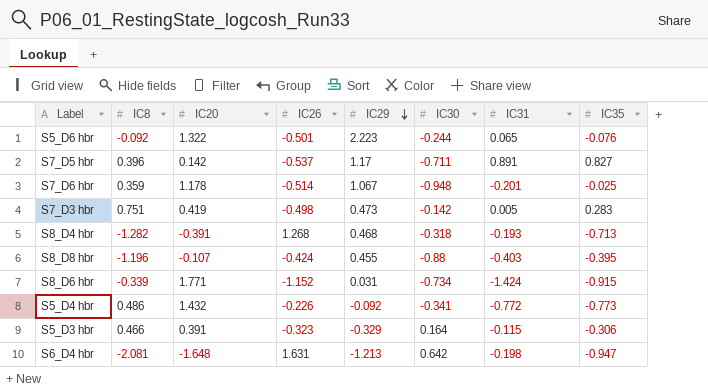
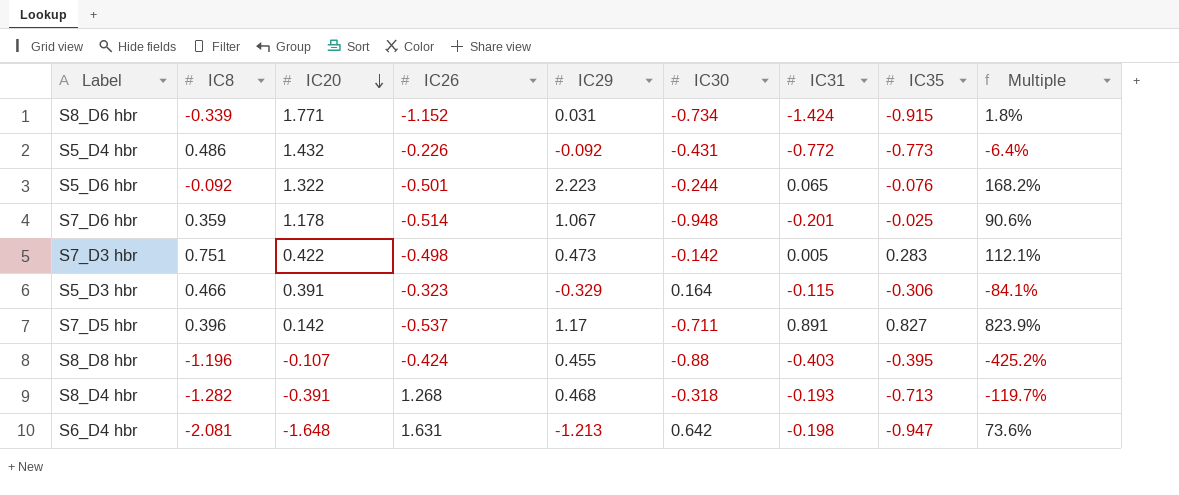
row order: IC29 descending -> IC20 descending
column Multiple | formula: none -> [IC29] / [IC20]
S5_D4 hbr | IC30: -0.341 -> -0.431
S7_D3 hbr | IC20: 0.419 -> 0.422

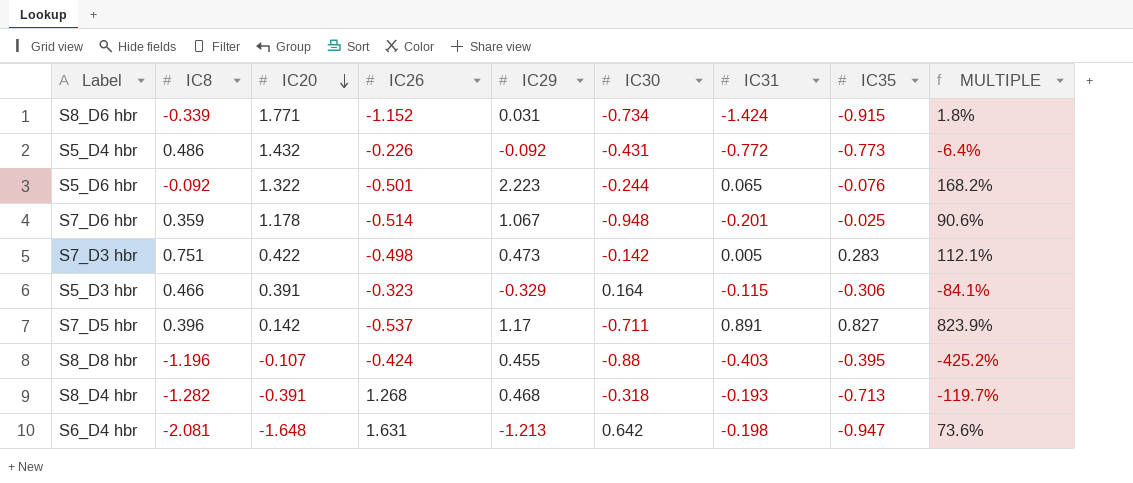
column name: Multiple -> MULTIPLE

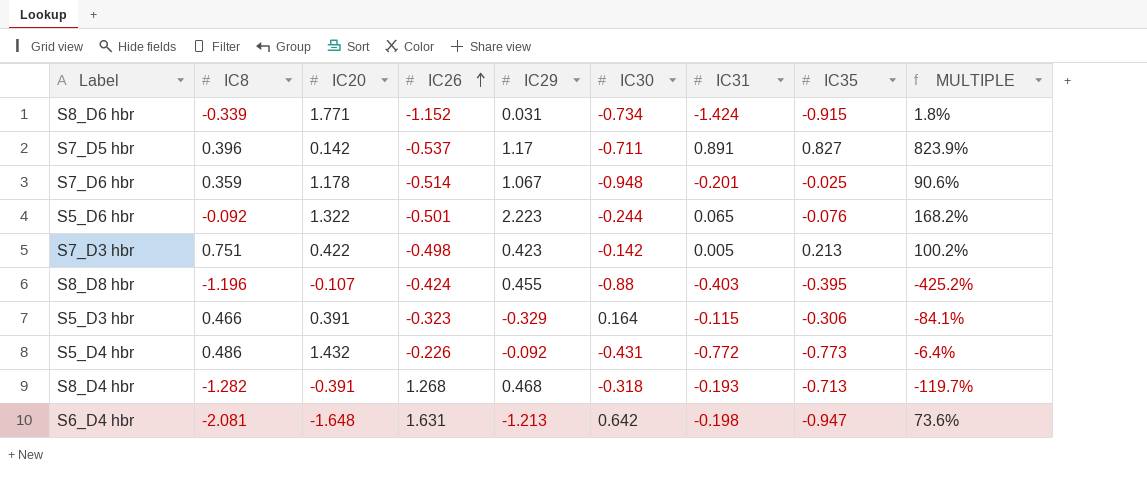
row order: IC20 descending -> IC26 ascending
S7_D3 hbr | IC29: 0.473 -> 0.423
S7_D3 hbr | IC35: 0.283 -> 0.213
S7_D3 hbr | MULTIPLE: 112.1% -> 100.2%

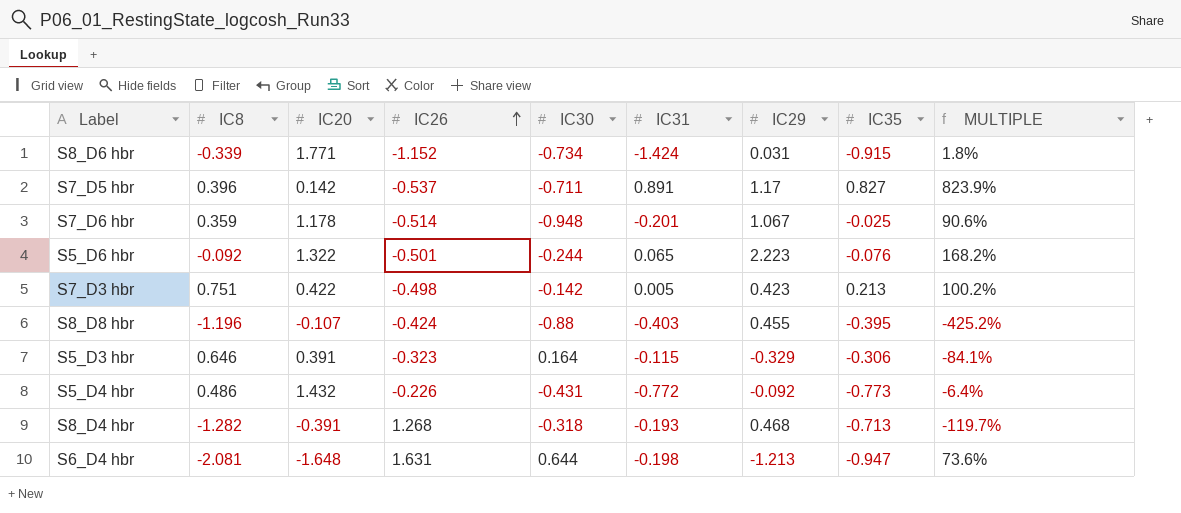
column IC29 | position: 5 -> 7
S5_D3 hbr | IC8: 0.466 -> 0.646
S6_D4 hbr | IC30: 0.642 -> 0.644

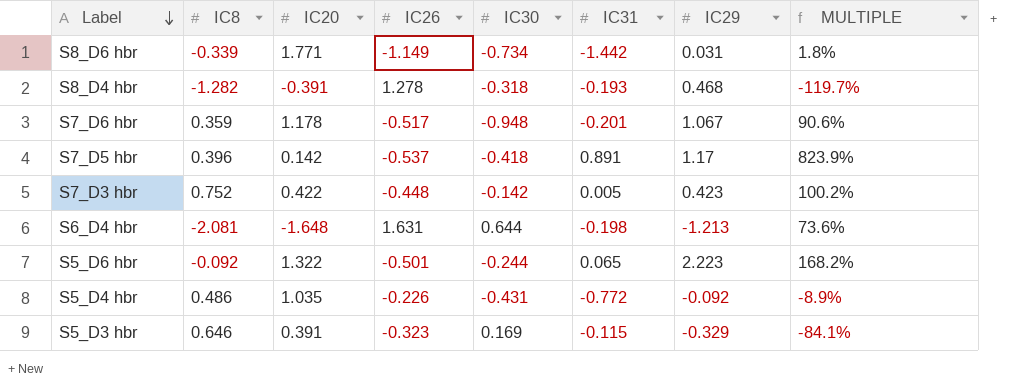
row order: IC26 ascending -> Label descending
column IC35 | position: 8 -> none
row S8_D8 hbr: -1.196 | -0.107 | -0.424 | -0.88 | -0.403 | 0.455 | -0.395 | -425.2% -> none
S8_D6 hbr | IC26: -1.152 -> -1.149
S8_D6 hbr | IC31: -1.424 -> -1.442
S8_D4 hbr | IC26: 1.268 -> 1.278
S7_D6 hbr | IC26: -0.514 -> -0.517
S7_D5 hbr | IC30: -0.711 -> -0.418
S7_D3 hbr | IC8: 0.751 -> 0.752
S7_D3 hbr | IC26: -0.498 -> -0.448
S5_D4 hbr | IC20: 1.432 -> 1.035
S5_D4 hbr | MULTIPLE: -6.4% -> -8.9%
S5_D3 hbr | IC30: 0.164 -> 0.169

